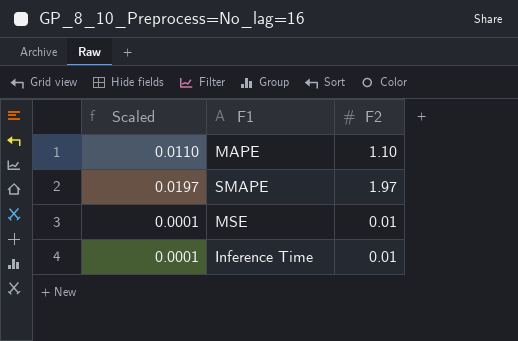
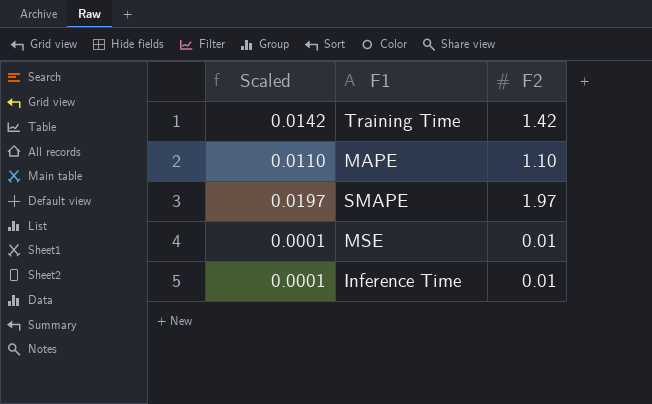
row Training Time: none -> 0.0142 | 1.42

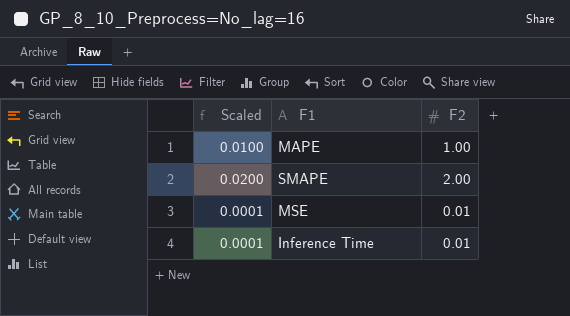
row Training Time: 0.0142 | 1.42 -> none
MAPE | Scaled: 0.0110 -> 0.0100
MAPE | F2: 1.10 -> 1.00
SMAPE | Scaled: 0.0197 -> 0.0200
SMAPE | F2: 1.97 -> 2.00

